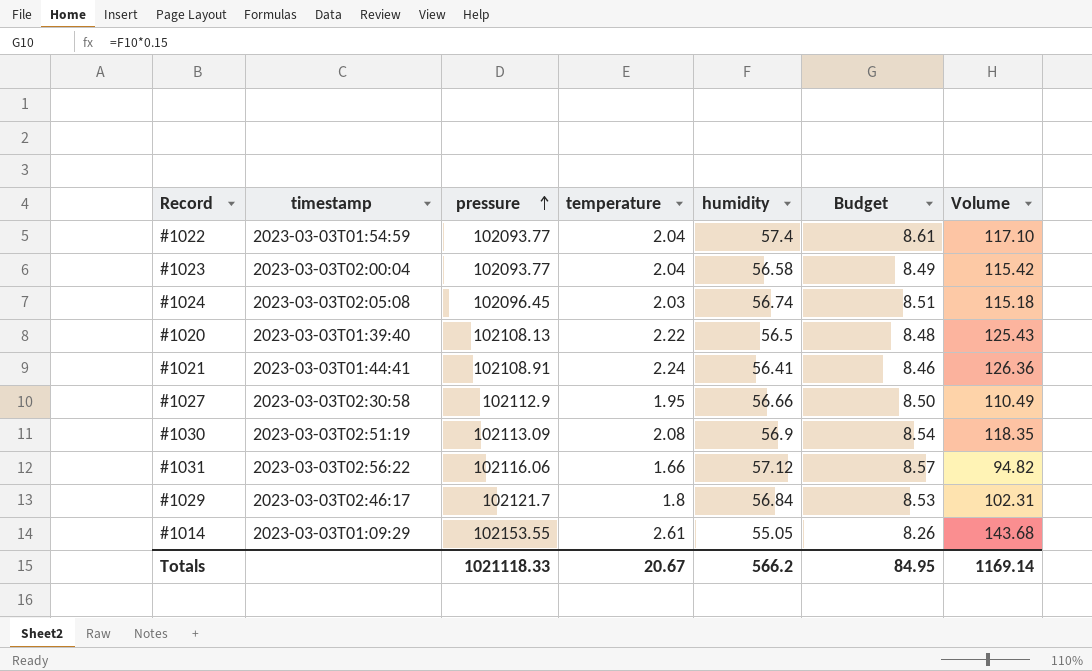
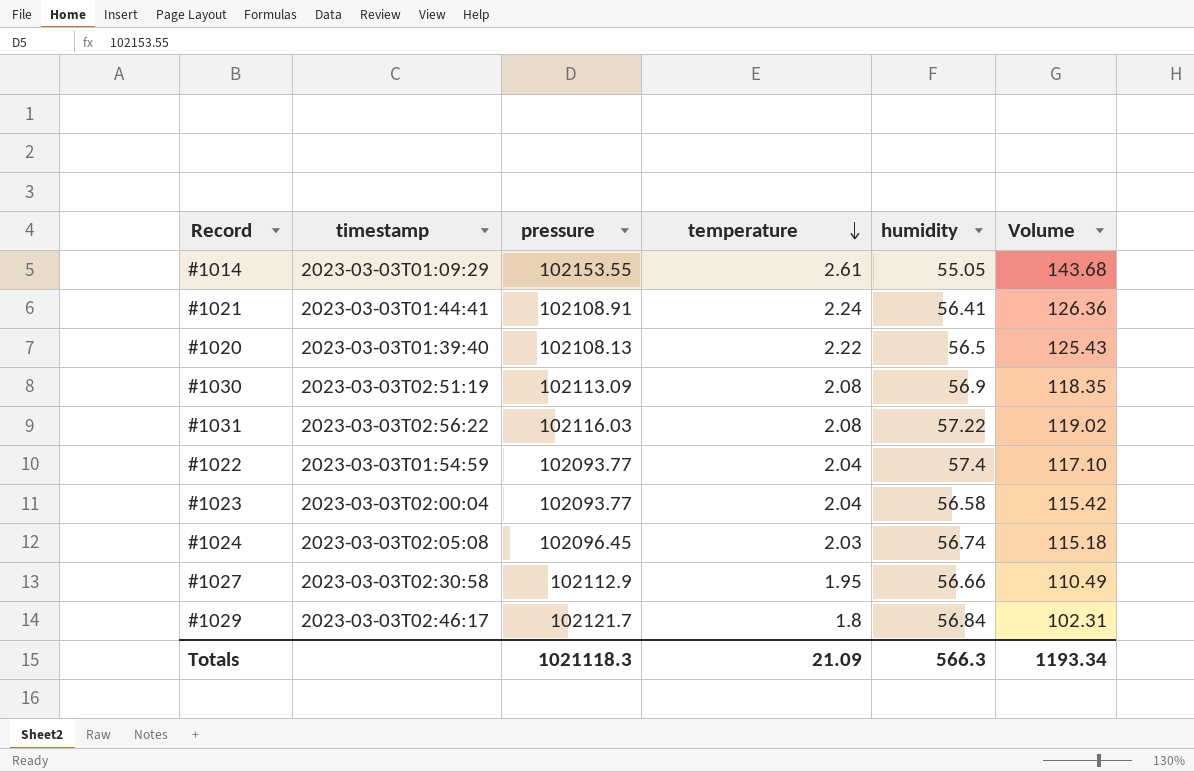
row order: pressure ascending -> temperature descending
column Budget | formula: [humidity] * 0.15 -> none
#1031 | pressure: 102116.06 -> 102116.03
#1031 | temperature: 1.66 -> 2.08
#1031 | humidity: 57.12 -> 57.22
#1031 | Volume: 94.82 -> 119.02
Totals | pressure: 1021118.33 -> 1021118.3
Totals | temperature: 20.67 -> 21.09
Totals | humidity: 566.2 -> 566.3
Totals | Volume: 1169.14 -> 1193.34

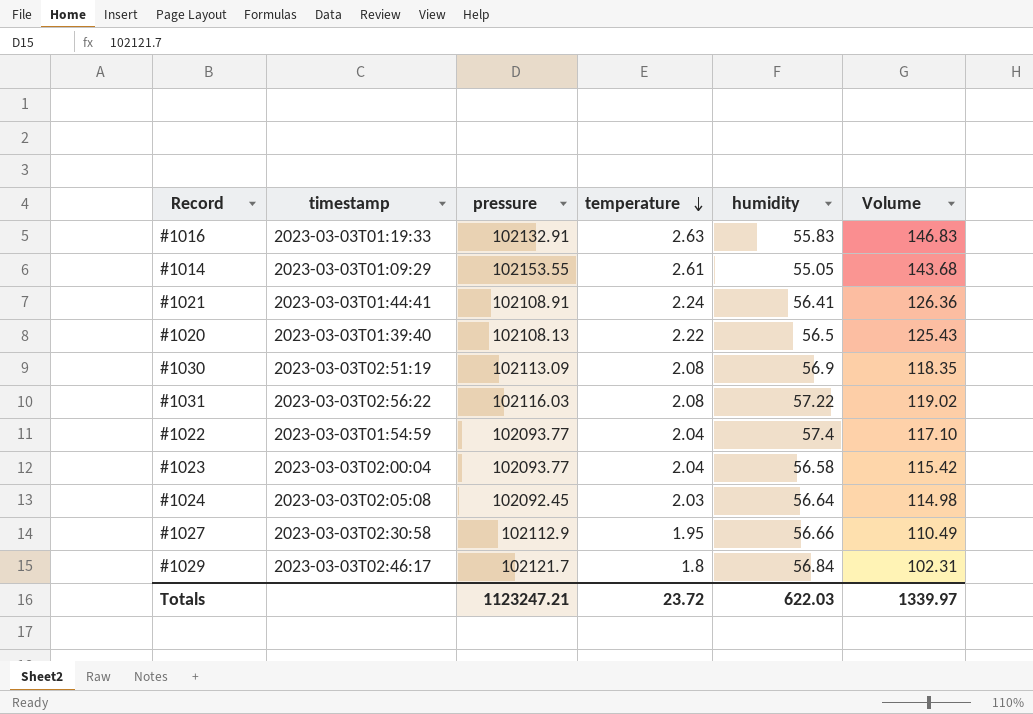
row #1016: none -> 2023-03-03T01:19:33 | 102132.91 | 2.63 | 55.83 | 146.83
#1024 | pressure: 102096.45 -> 102092.45
#1024 | humidity: 56.74 -> 56.64
#1024 | Volume: 115.18 -> 114.98
Totals | pressure: 1021118.3 -> 1123247.21
Totals | temperature: 21.09 -> 23.72
Totals | humidity: 566.3 -> 622.03
Totals | Volume: 1193.34 -> 1339.97

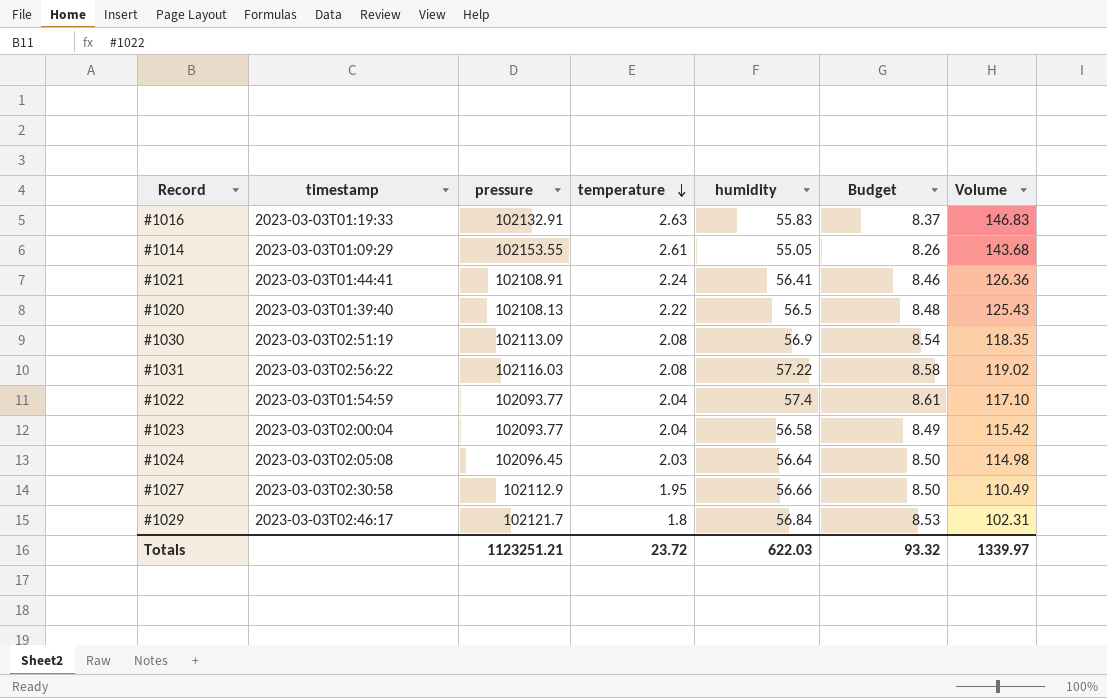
column Budget | formula: none -> [humidity] * 0.15
#1024 | pressure: 102092.45 -> 102096.45
Totals | pressure: 1123247.21 -> 1123251.21

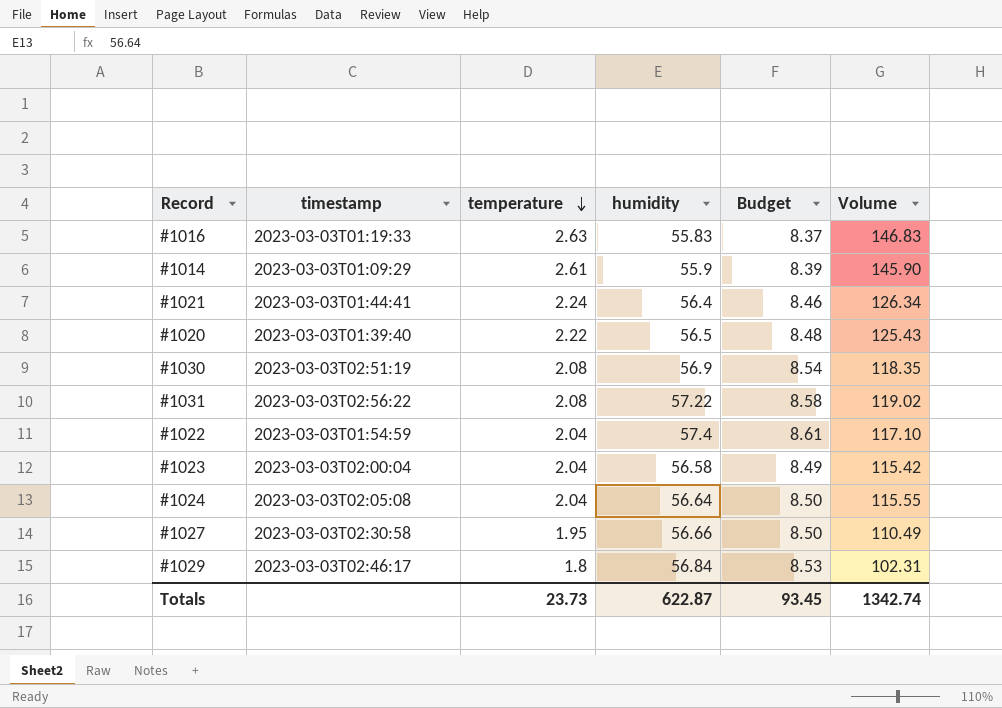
column pressure | position: 3 -> none
#1014 | humidity: 55.05 -> 55.9
#1014 | Budget: 8.26 -> 8.39
#1014 | Volume: 143.68 -> 145.90
#1021 | humidity: 56.41 -> 56.4
#1021 | Volume: 126.36 -> 126.34
#1024 | temperature: 2.03 -> 2.04
#1024 | Volume: 114.98 -> 115.55
Totals | temperature: 23.72 -> 23.73
Totals | humidity: 622.03 -> 622.87
Totals | Budget: 93.32 -> 93.45
Totals | Volume: 1339.97 -> 1342.74

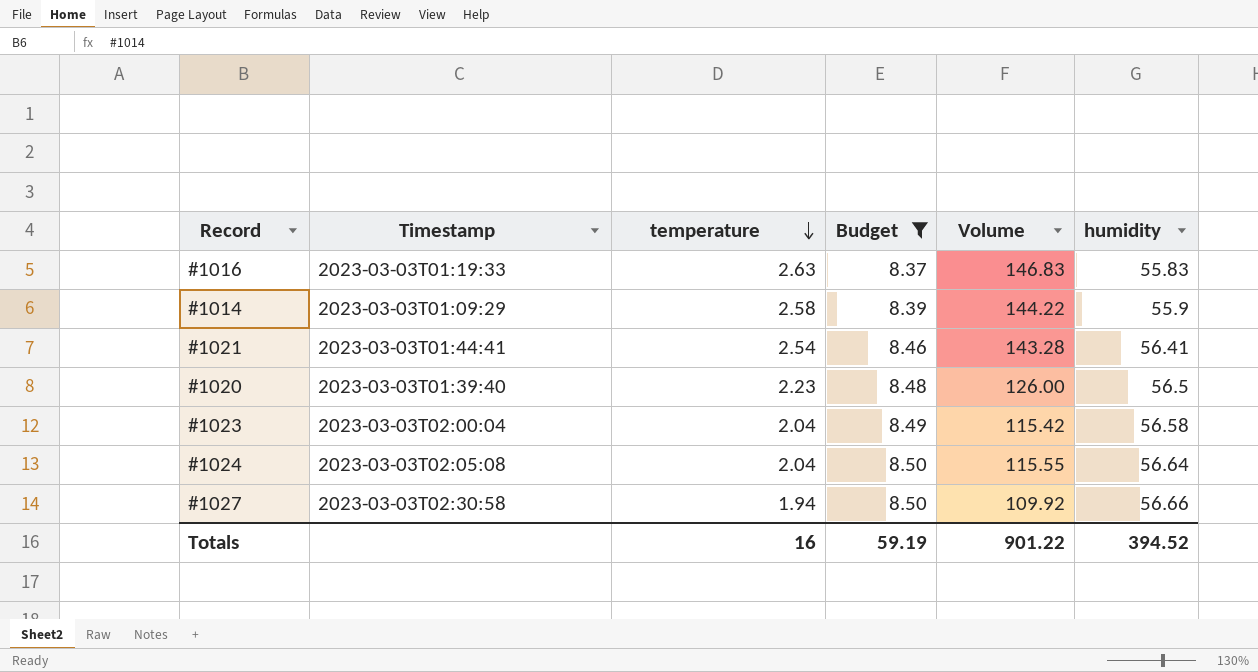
filter: none -> Budget <= 8.50
column name: timestamp -> Timestamp
column humidity | position: 4 -> 6
#1014 | temperature: 2.61 -> 2.58
#1014 | Volume: 145.90 -> 144.22
#1021 | temperature: 2.24 -> 2.54
#1021 | Volume: 126.34 -> 143.28
#1021 | humidity: 56.4 -> 56.41
#1020 | temperature: 2.22 -> 2.23
#1020 | Volume: 125.43 -> 126.00
#1027 | temperature: 1.95 -> 1.94
#1027 | Volume: 110.49 -> 109.92
Totals | temperature: 23.73 -> 16
Totals | Budget: 93.45 -> 59.19
Totals | Volume: 1342.74 -> 901.22
Totals | humidity: 622.87 -> 394.52

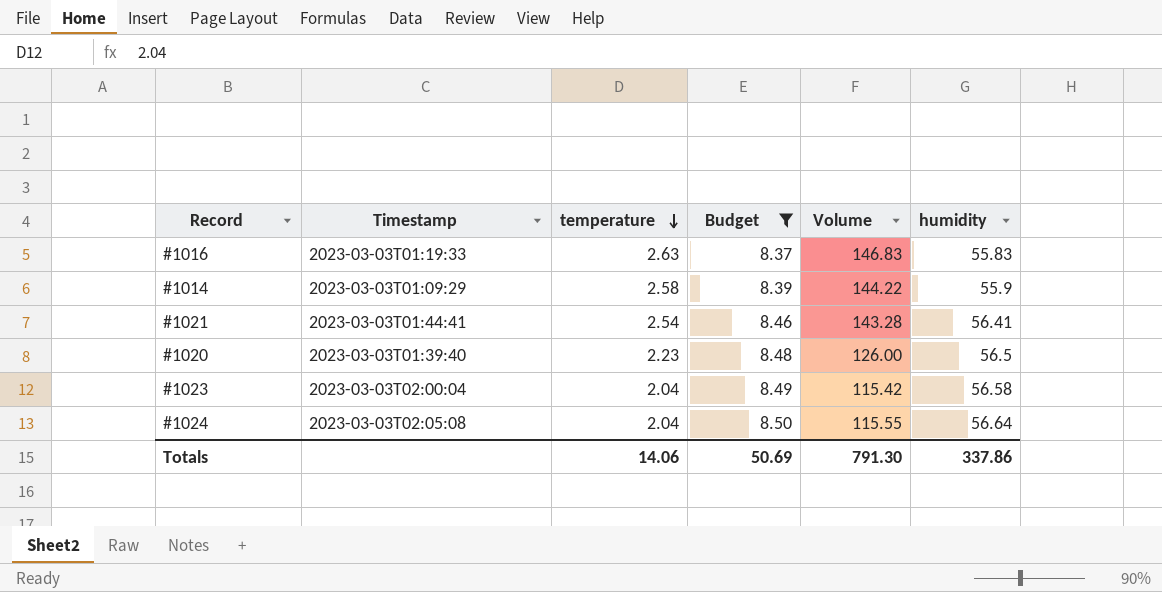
row #1027: 2023-03-03T02:30:58 | 1.94 | 8.50 | 109.92 | 56.66 -> none
Totals | temperature: 16 -> 14.06
Totals | Budget: 59.19 -> 50.69
Totals | Volume: 901.22 -> 791.30
Totals | humidity: 394.52 -> 337.86

